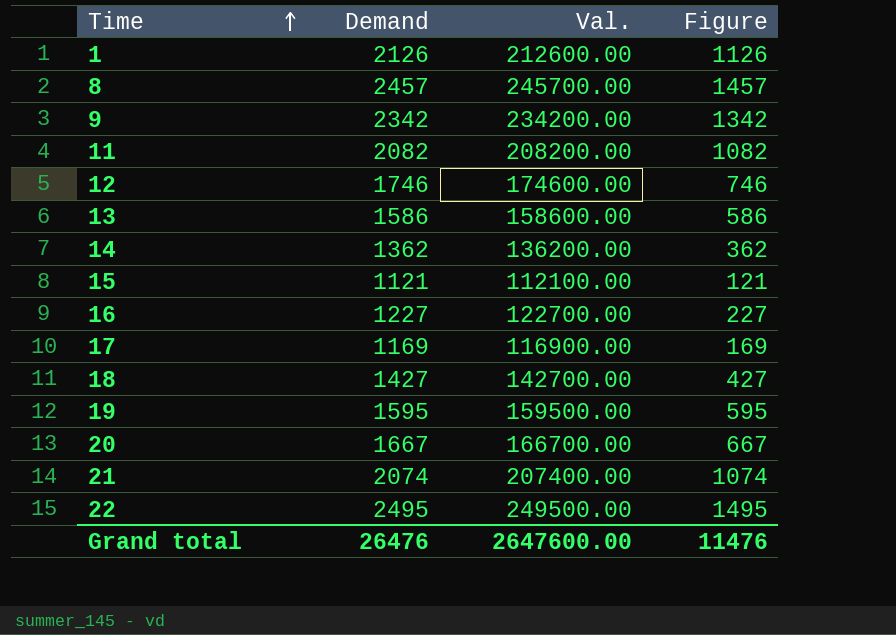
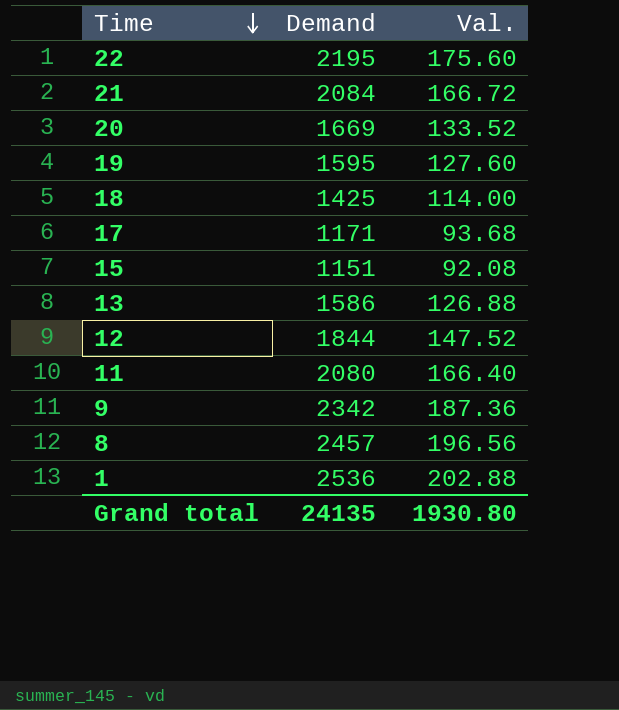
row order: Time ascending -> Time descending
column Figure | formula: [Demand] - 1000 -> none
column Val. | formula: [Demand] * 100 -> [Demand] * 0.08
row 14: 1362 | 136200.00 | 362 -> none
row 16: 1227 | 122700.00 | 227 -> none
22 | Demand: 2495 -> 2195
21 | Demand: 2074 -> 2084
20 | Demand: 1667 -> 1669
18 | Demand: 1427 -> 1425
17 | Demand: 1169 -> 1171
15 | Demand: 1121 -> 1151
12 | Demand: 1746 -> 1844
11 | Demand: 2082 -> 2080
1 | Demand: 2126 -> 2536
Grand total | Demand: 26476 -> 24135
Grand total | Val.: 2647600.00 -> 1930.80

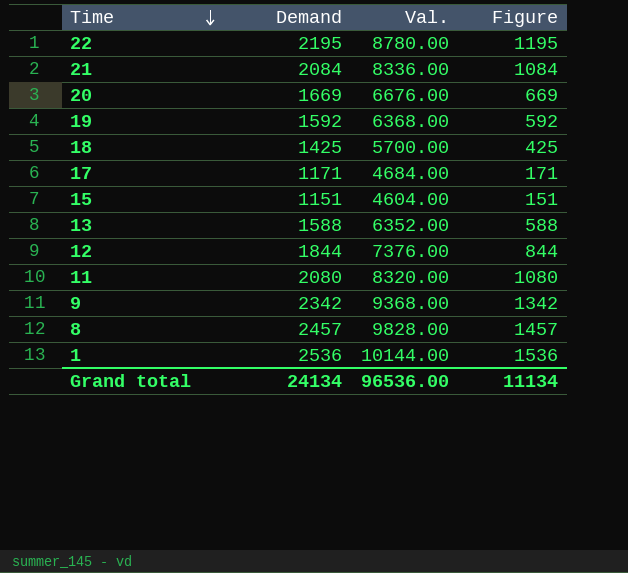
column Val. | formula: [Demand] * 0.08 -> [Demand] * 4
column Figure | formula: none -> [Demand] - 1000
19 | Demand: 1595 -> 1592
13 | Demand: 1586 -> 1588
Grand total | Demand: 24135 -> 24134
Grand total | Val.: 1930.80 -> 96536.00

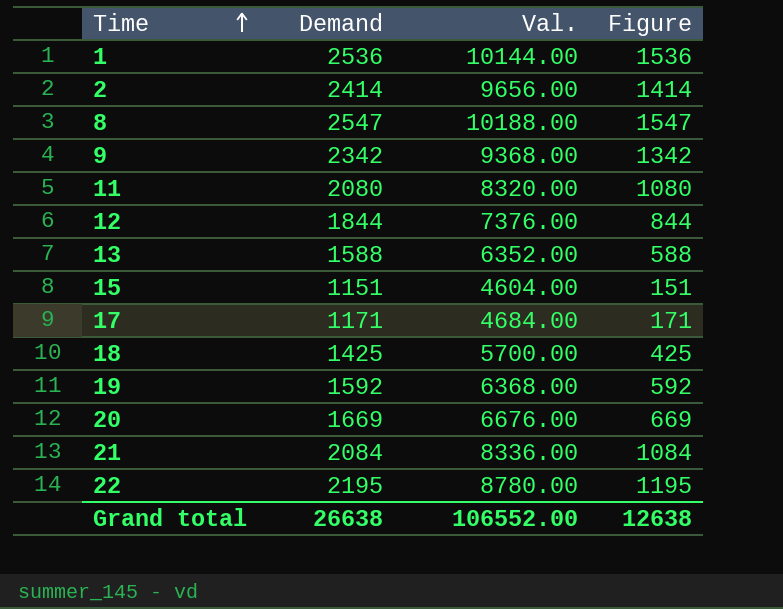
row order: Time descending -> Time ascending
row 2: none -> 2414 | 9656.00 | 1414
8 | Demand: 2457 -> 2547
8 | Val.: 9828.00 -> 10188.00
8 | Figure: 1457 -> 1547
Grand total | Demand: 24134 -> 26638
Grand total | Val.: 96536.00 -> 106552.00
Grand total | Figure: 11134 -> 12638

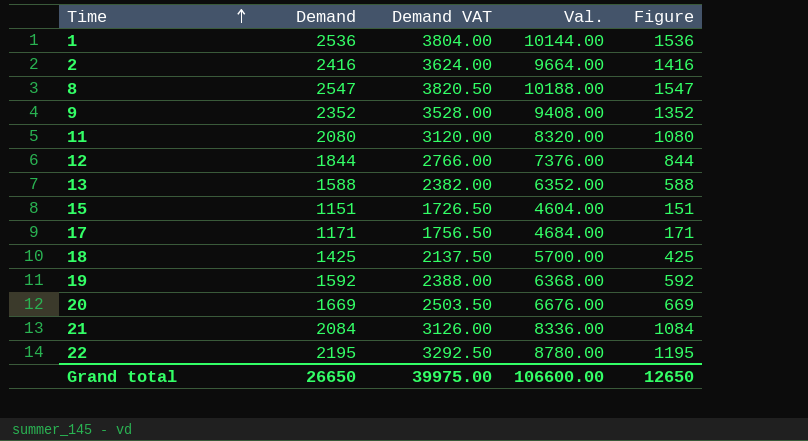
column Demand VAT | formula: none -> [Demand] * 1.5
2 | Demand: 2414 -> 2416
2 | Val.: 9656.00 -> 9664.00
2 | Figure: 1414 -> 1416
9 | Demand: 2342 -> 2352
9 | Val.: 9368.00 -> 9408.00
9 | Figure: 1342 -> 1352
Grand total | Demand: 26638 -> 26650
Grand total | Val.: 106552.00 -> 106600.00
Grand total | Figure: 12638 -> 12650

